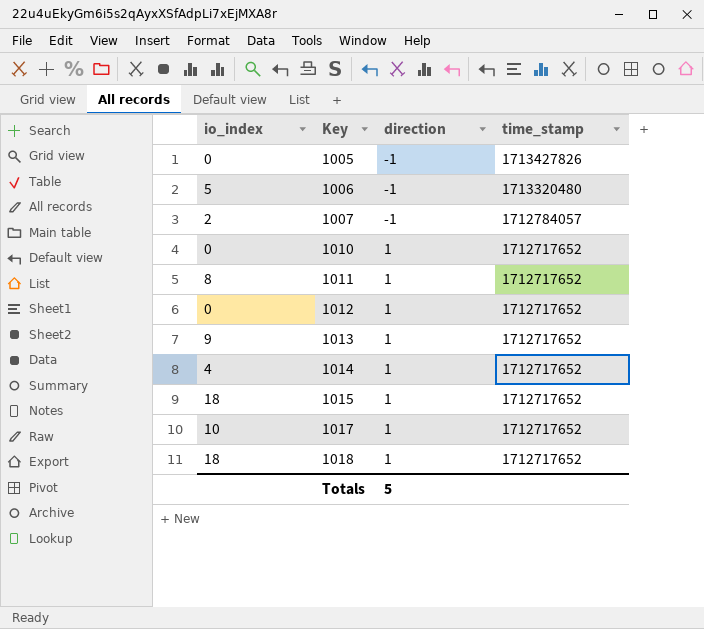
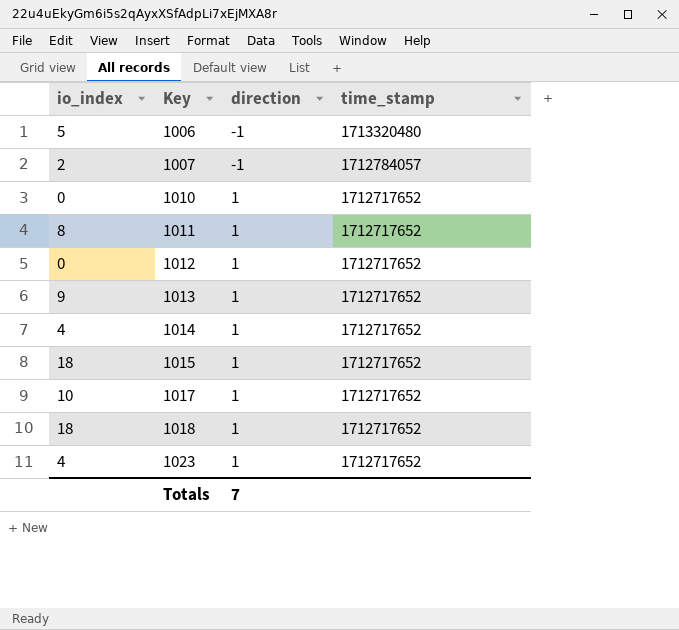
row 1005: 0 | -1 | 1713427826 -> none
row 1023: none -> 4 | 1 | 1712717652
Totals | direction: 5 -> 7

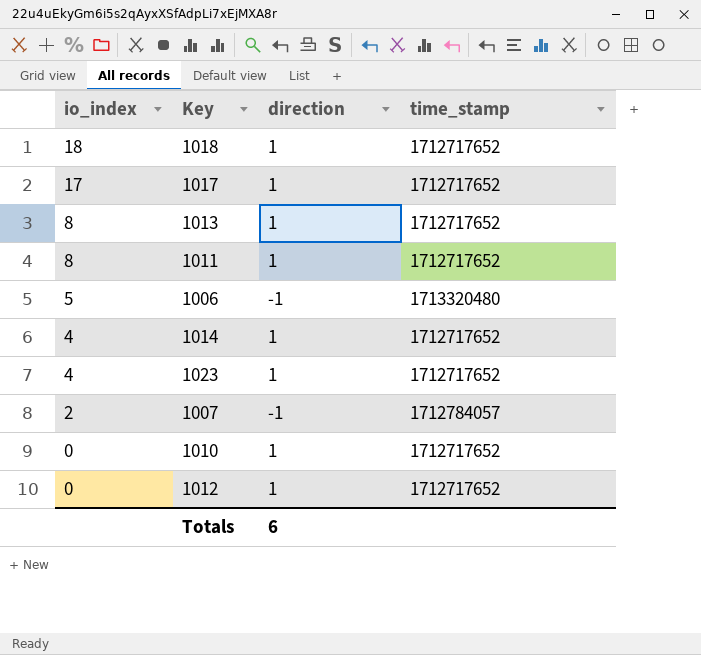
row order: Key ascending -> io_index descending
row 1015: 18 | 1 | 1712717652 -> none
1017 | io_index: 10 -> 17
1013 | io_index: 9 -> 8
Totals | direction: 7 -> 6

